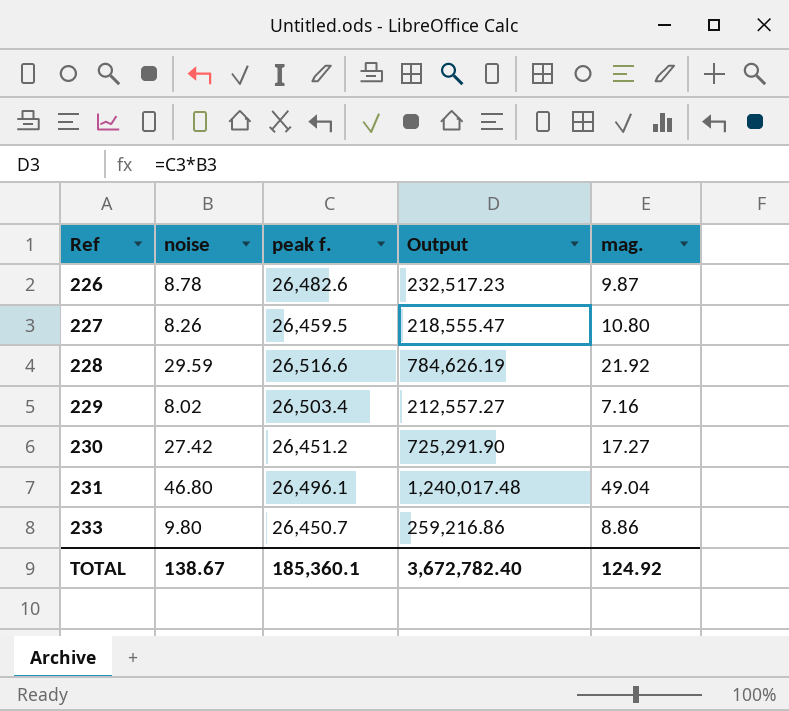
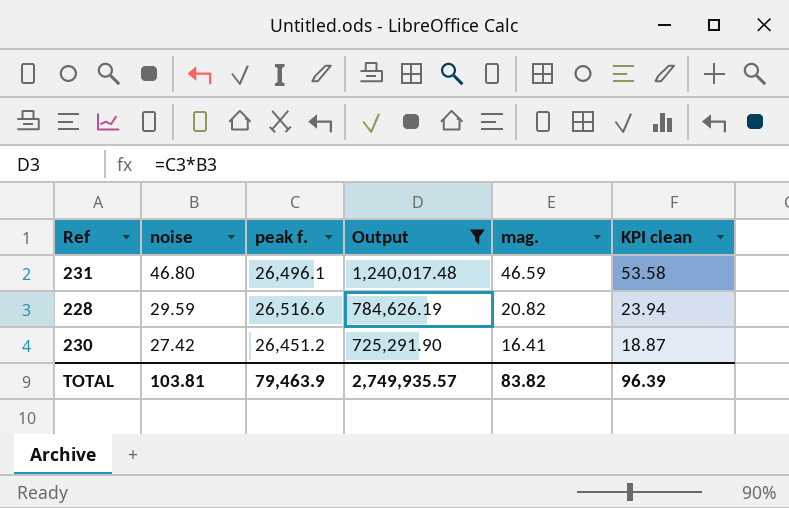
filter: none -> Output >= 725,291.90
row order: Ref ascending -> noise descending
column KPI clean | formula: none -> [mag.] * 1.15
231 | mag.: 49.04 -> 46.59
228 | mag.: 21.92 -> 20.82
230 | mag.: 17.27 -> 16.41
TOTAL | noise: 138.67 -> 103.81
TOTAL | peak f.: 185,360.1 -> 79,463.9
TOTAL | Output: 3,672,782.40 -> 2,749,935.57
TOTAL | mag.: 124.92 -> 83.82

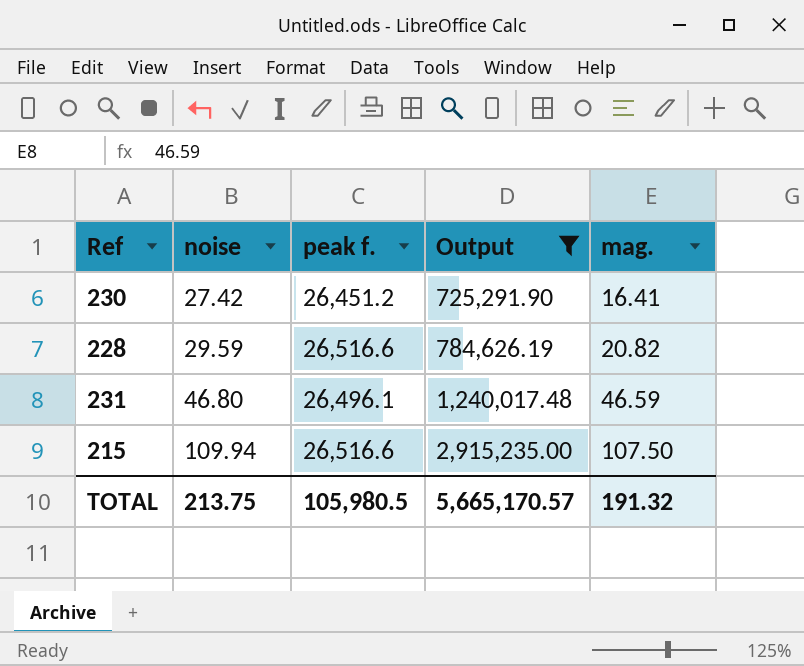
row order: noise descending -> noise ascending
column KPI clean | formula: [mag.] * 1.15 -> none
row 215: none -> 109.94 | 26,516.6 | 2,915,235.00 | 107.50
TOTAL | noise: 103.81 -> 213.75
TOTAL | peak f.: 79,463.9 -> 105,980.5
TOTAL | Output: 2,749,935.57 -> 5,665,170.57
TOTAL | mag.: 83.82 -> 191.32

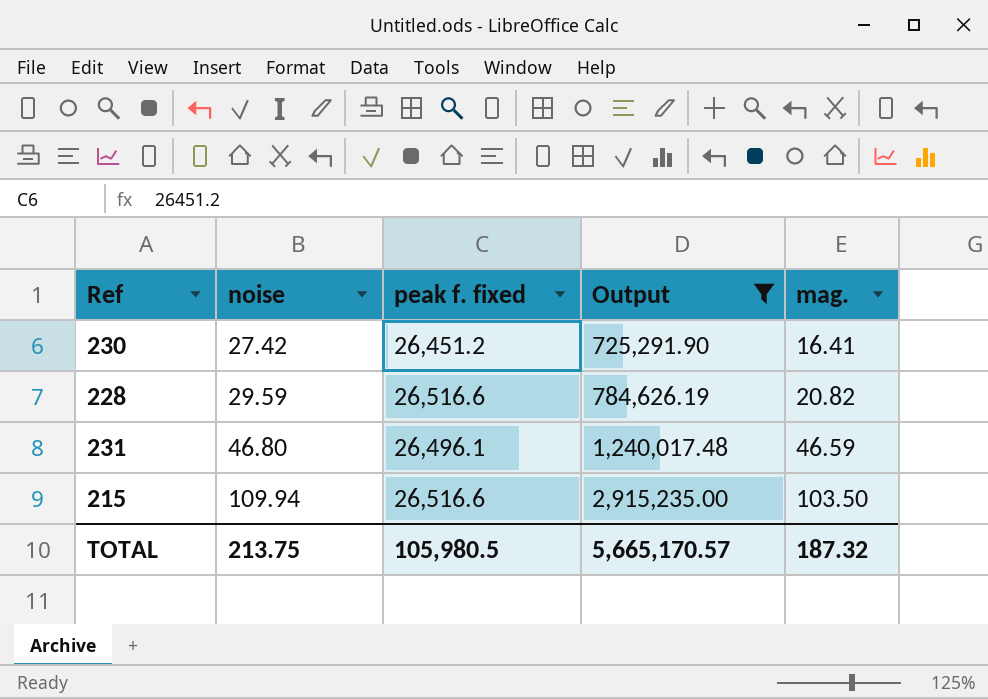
column name: peak f. -> peak f. fixed
215 | mag.: 107.50 -> 103.50
TOTAL | mag.: 191.32 -> 187.32

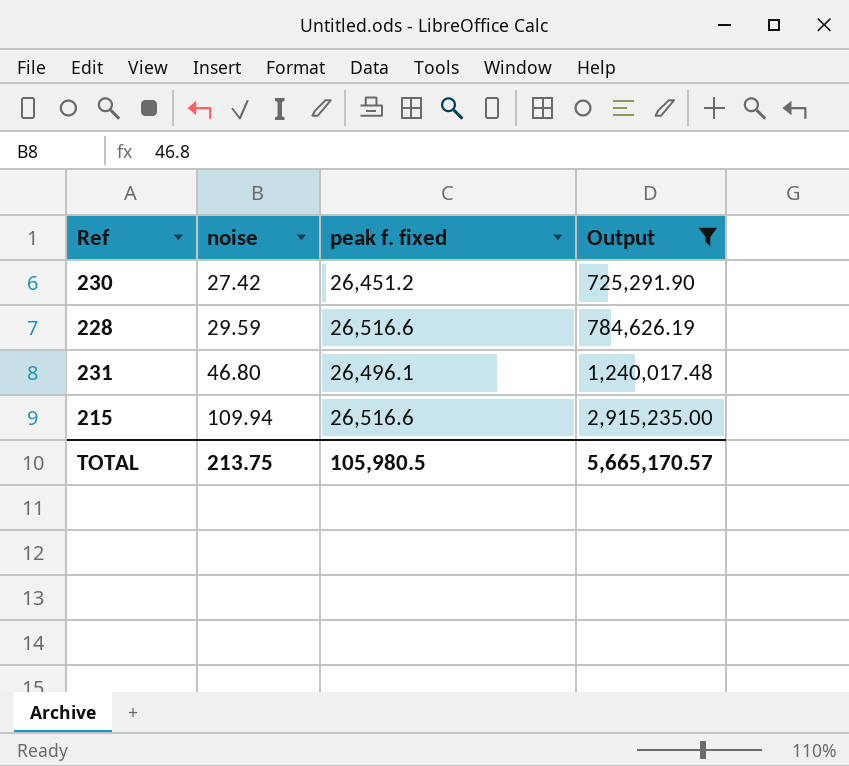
column mag. | position: 5 -> none

